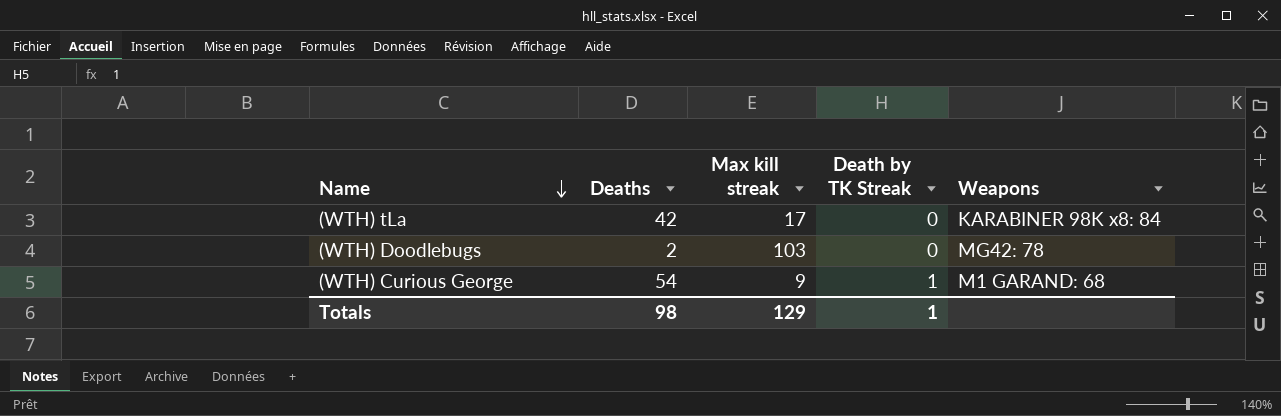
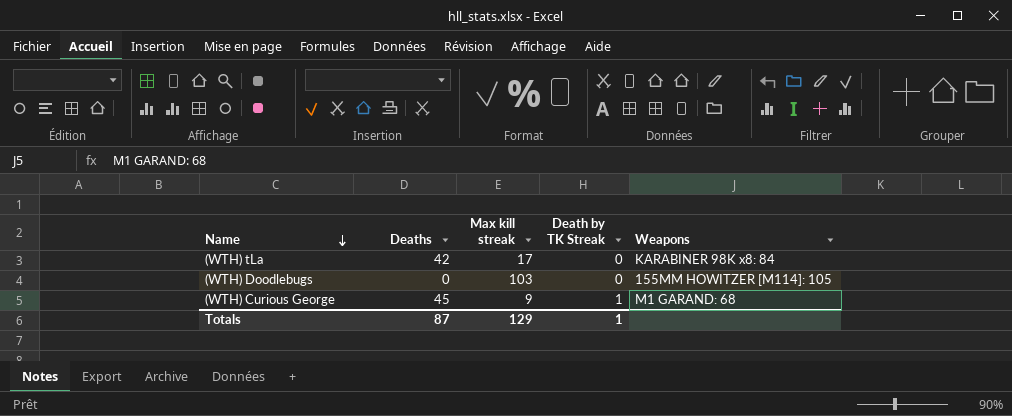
(WTH) Doodlebugs | Deaths: 2 -> 0
(WTH) Doodlebugs | Weapons: MG42: 78 -> 155MM HOWITZER [M114]: 105
(WTH) Curious George | Deaths: 54 -> 45
Totals | Deaths: 98 -> 87

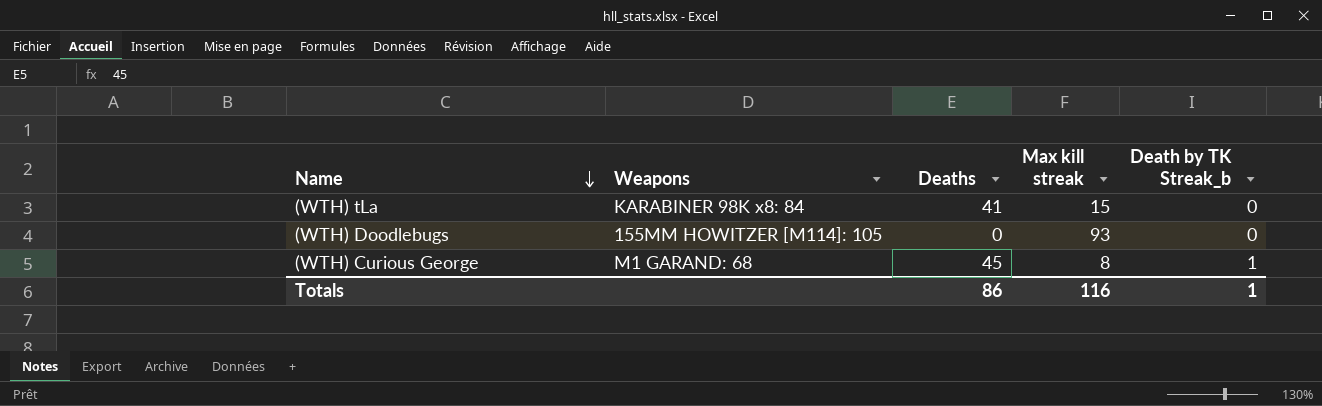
column Weapons | position: 5 -> 2
column name: Death by TK Streak -> Death by TK Streak_b
(WTH) tLa | Deaths: 42 -> 41
(WTH) tLa | Max kill streak: 17 -> 15
(WTH) Doodlebugs | Max kill streak: 103 -> 93
(WTH) Curious George | Max kill streak: 9 -> 8
Totals | Deaths: 87 -> 86
Totals | Max kill streak: 129 -> 116

